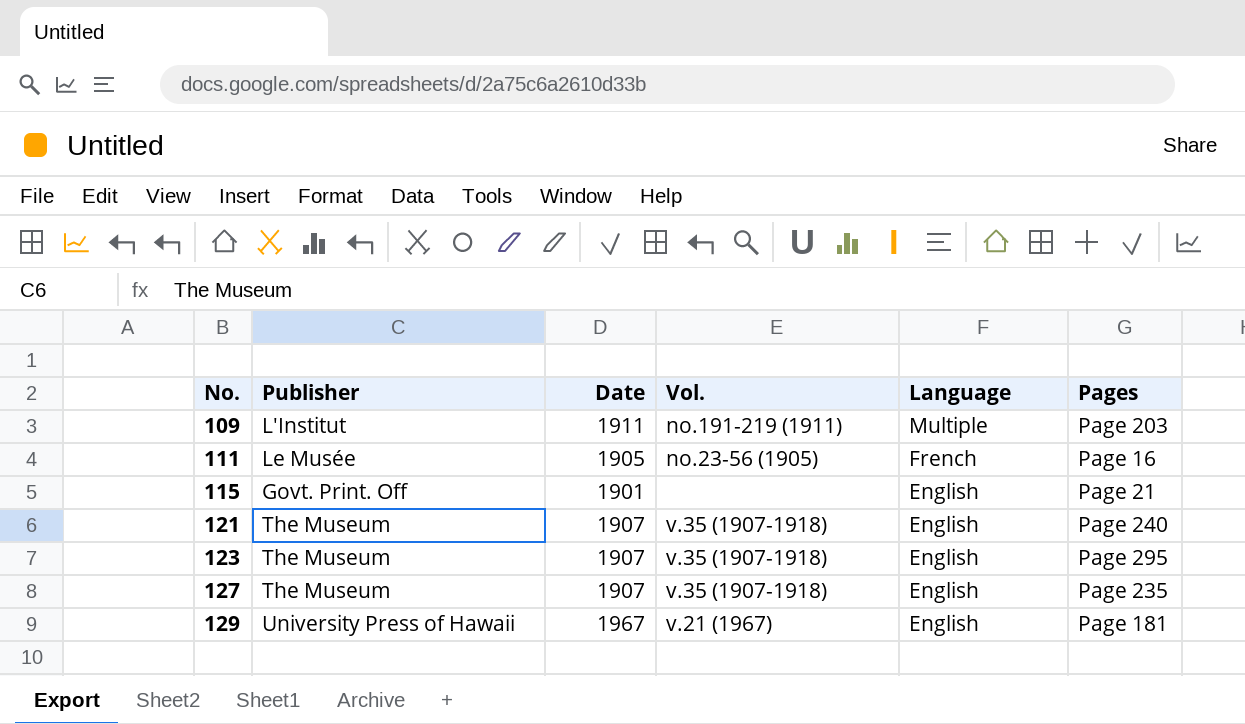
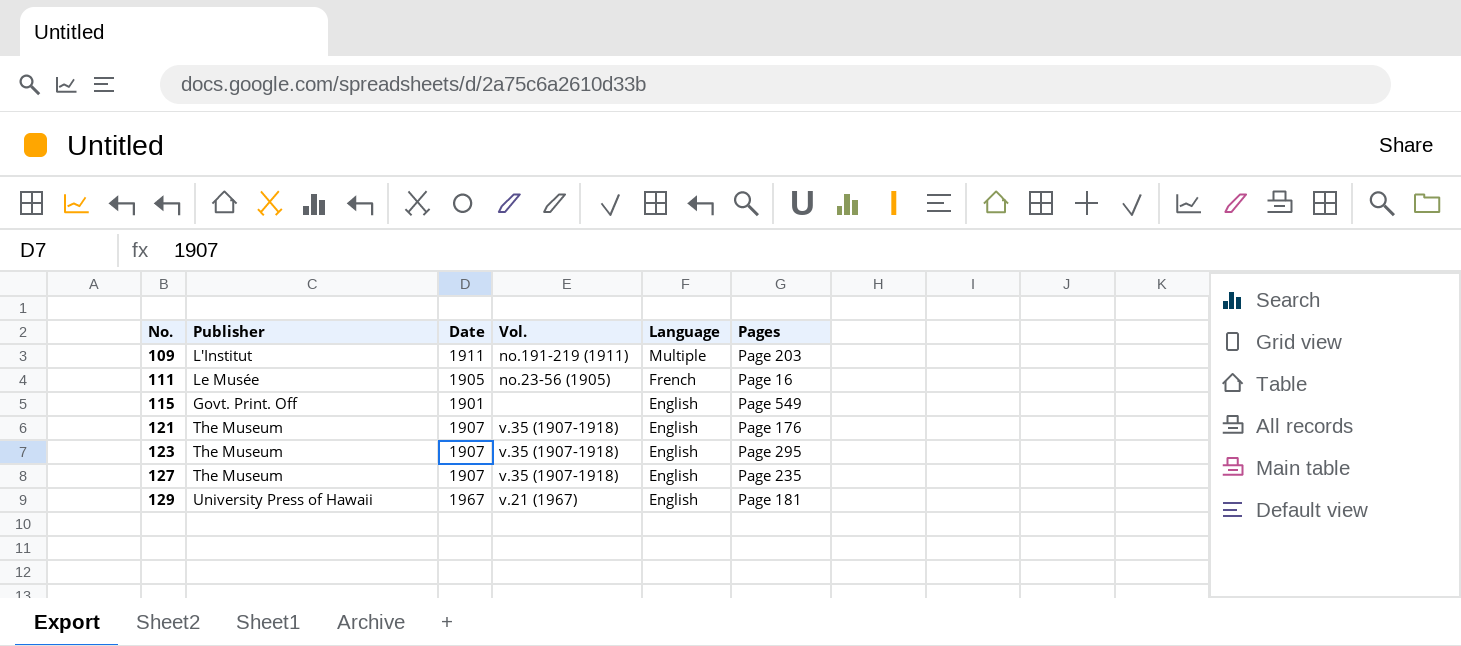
115 | Pages: Page 21 -> Page 549
121 | Pages: Page 240 -> Page 176

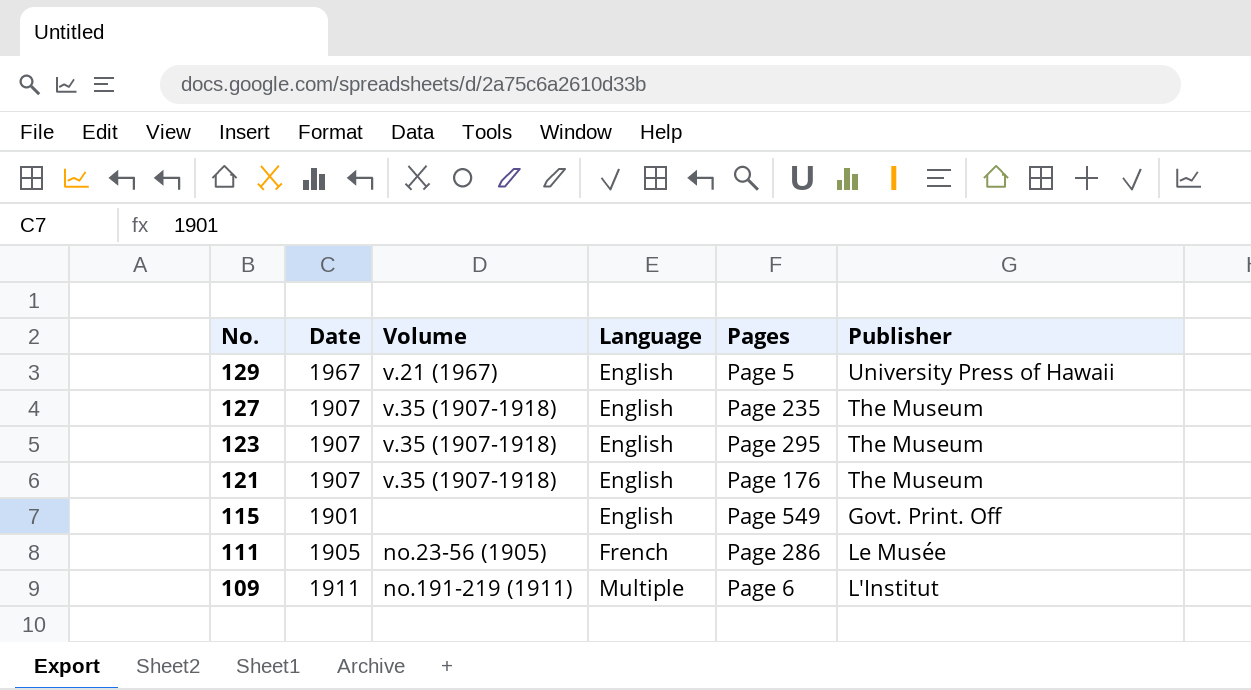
row order: No. ascending -> No. descending
column name: Vol. -> Volume
column Publisher | position: 2 -> 6
129 | Pages: Page 181 -> Page 5
111 | Pages: Page 16 -> Page 286
109 | Pages: Page 203 -> Page 6

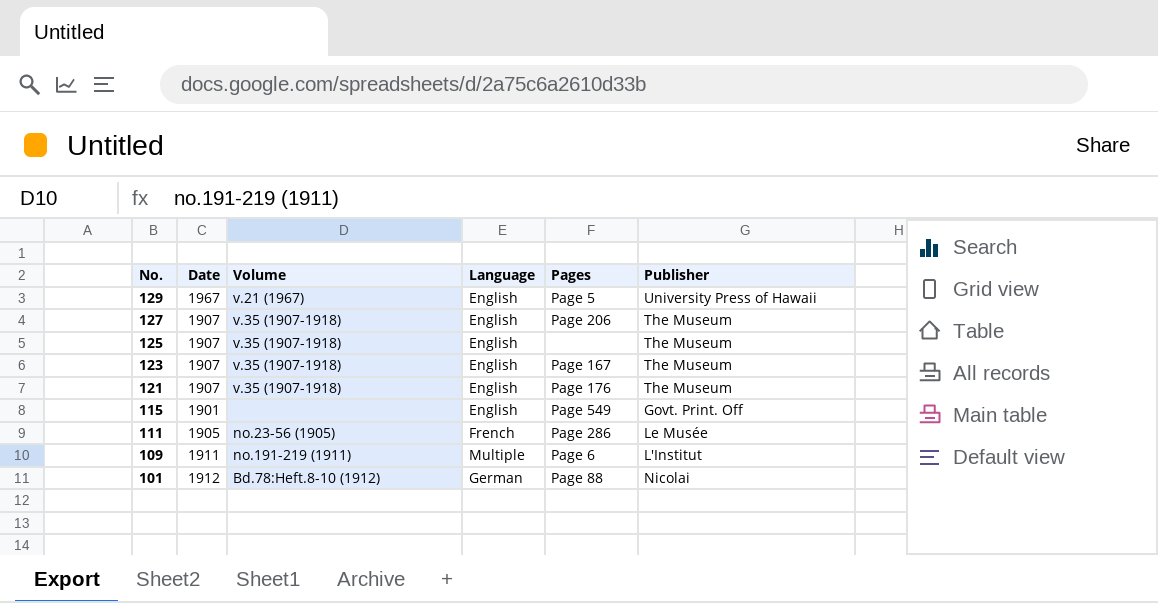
127 | Pages: Page 235 -> Page 206
row 125: none -> 1907 | v.35 (1907-1918) | English | none | The Museum
123 | Pages: Page 295 -> Page 167
row 101: none -> 1912 | Bd.78:Heft.8-10 (1912) | German | Page 88 | Nicolai

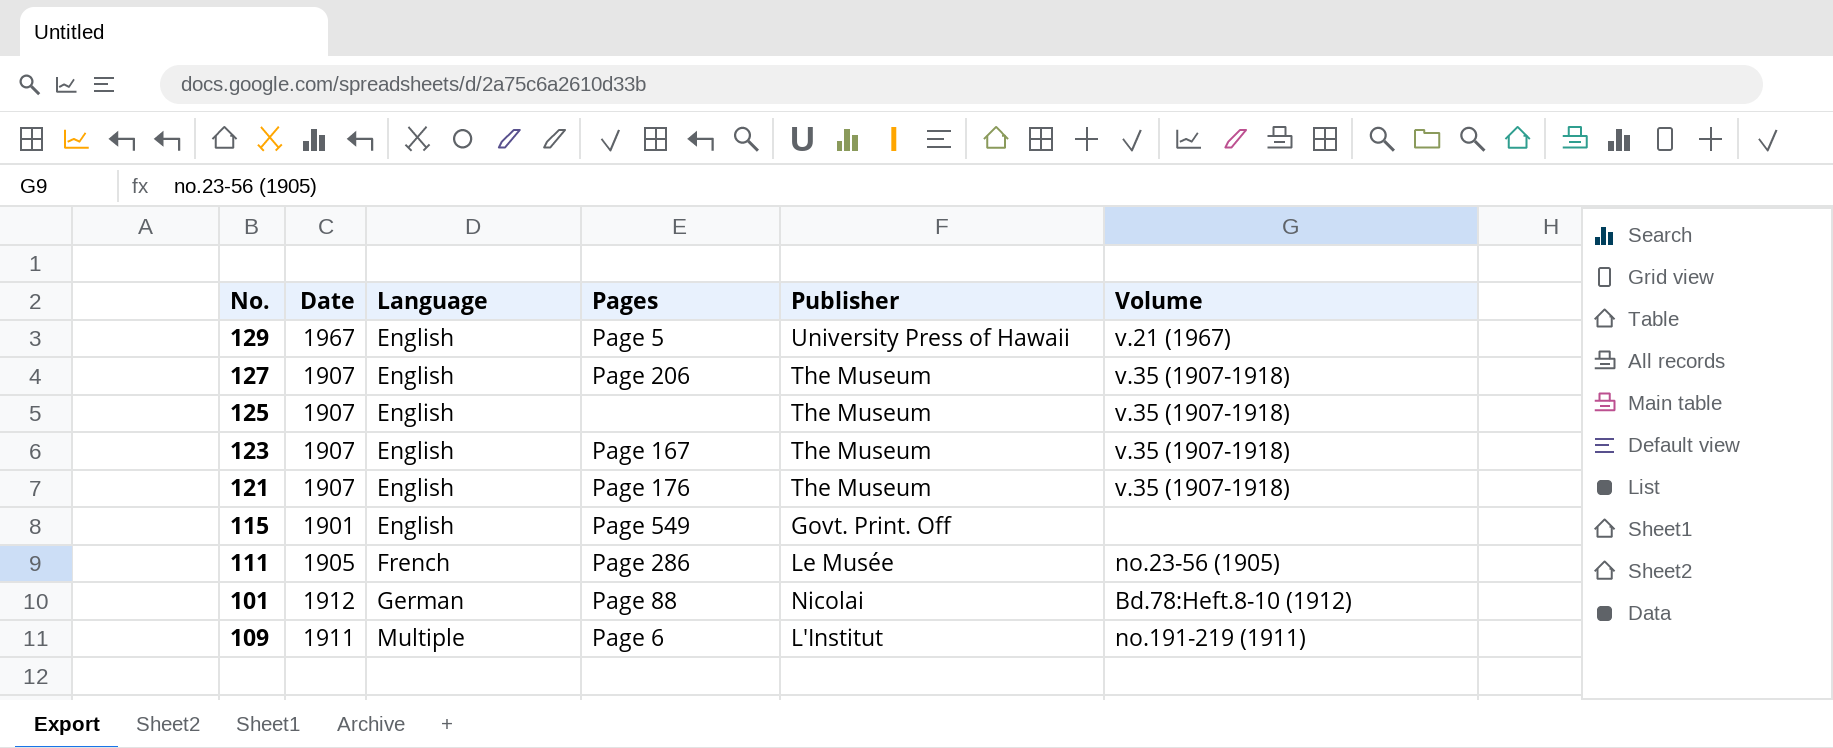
row order: No. descending -> Language ascending
column Volume | position: 3 -> 6

